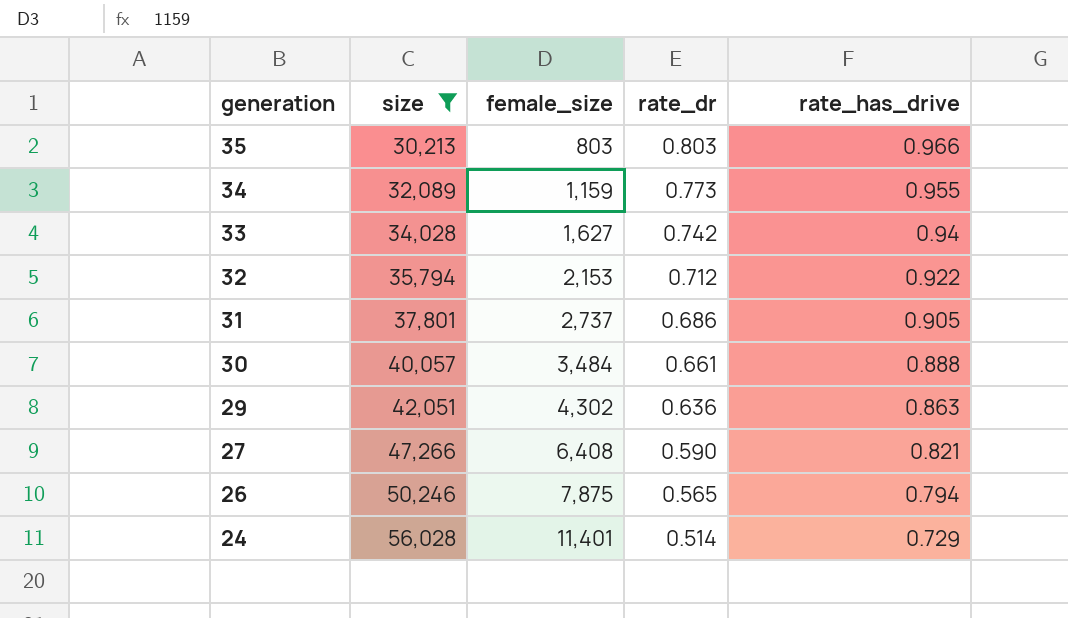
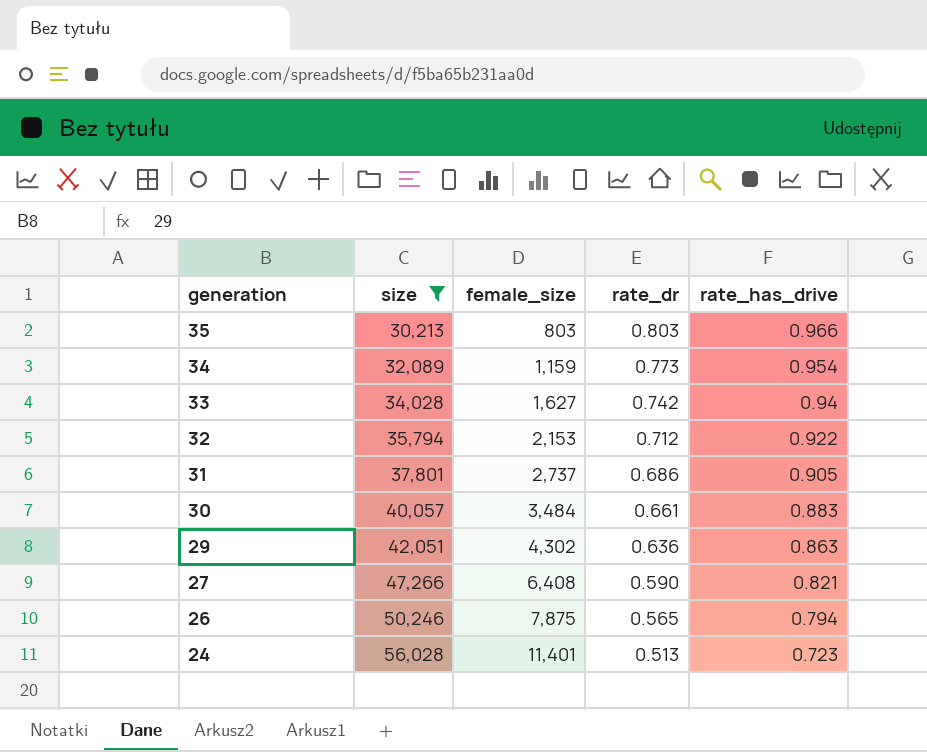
34 | rate_has_drive: 0.955 -> 0.954
30 | rate_has_drive: 0.888 -> 0.883
24 | rate_dr: 0.514 -> 0.513
24 | rate_has_drive: 0.729 -> 0.723

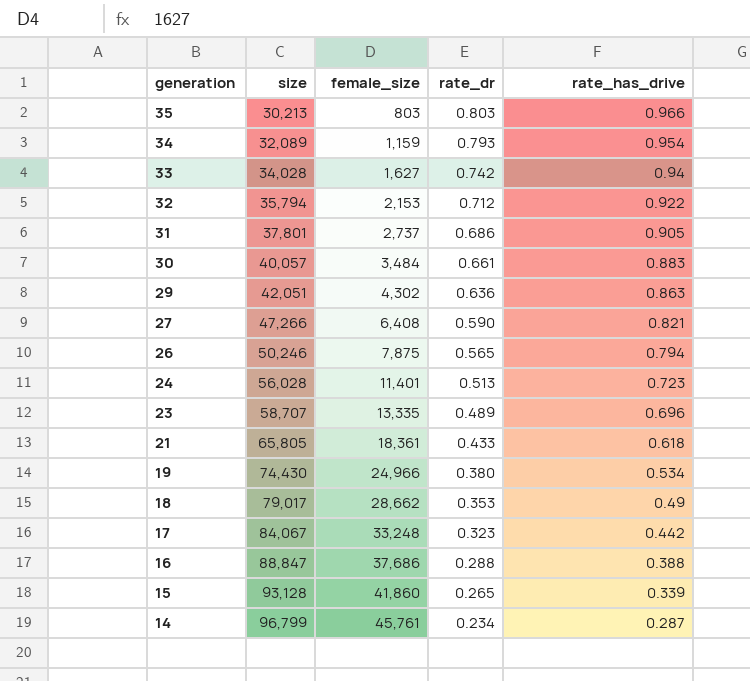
filter: size <= 56,028 -> none
34 | rate_dr: 0.773 -> 0.793

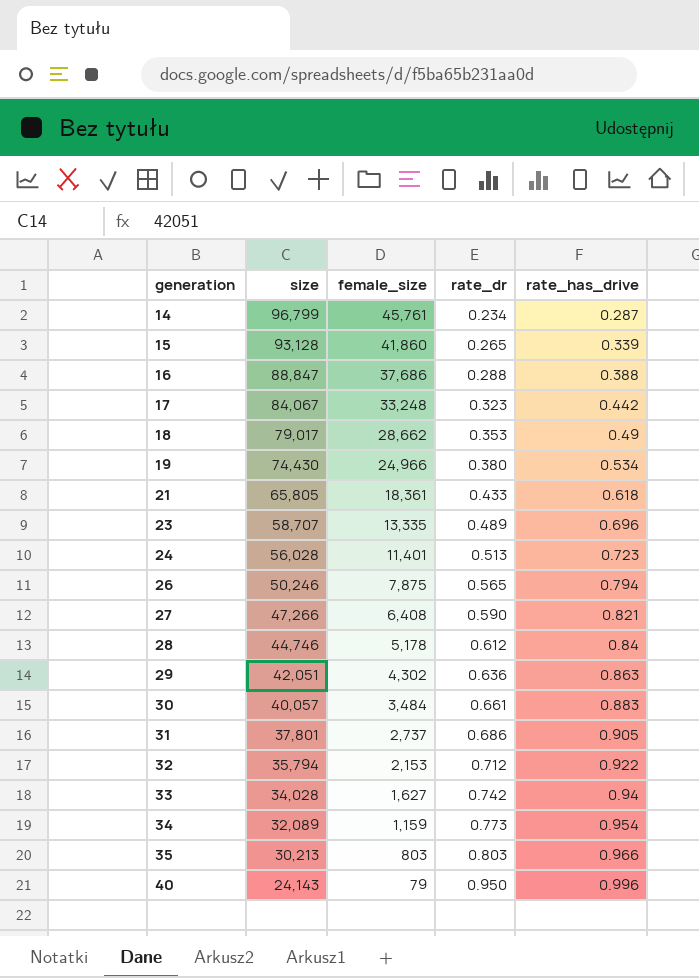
row order: generation descending -> generation ascending
row 28: none -> 44,746 | 5,178 | 0.612 | 0.84
34 | rate_dr: 0.793 -> 0.773
row 40: none -> 24,143 | 79 | 0.950 | 0.996

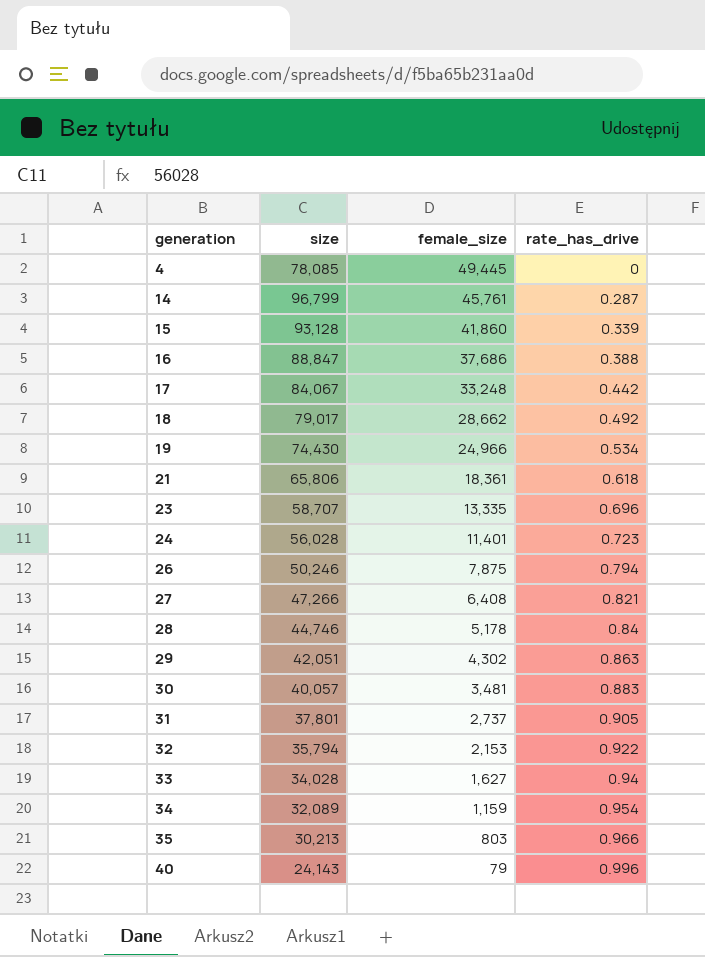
column rate_dr | position: 4 -> none
row 4: none -> 78,085 | 49,445 | 0
18 | rate_has_drive: 0.49 -> 0.492
21 | size: 65,805 -> 65,806
30 | female_size: 3,484 -> 3,481

